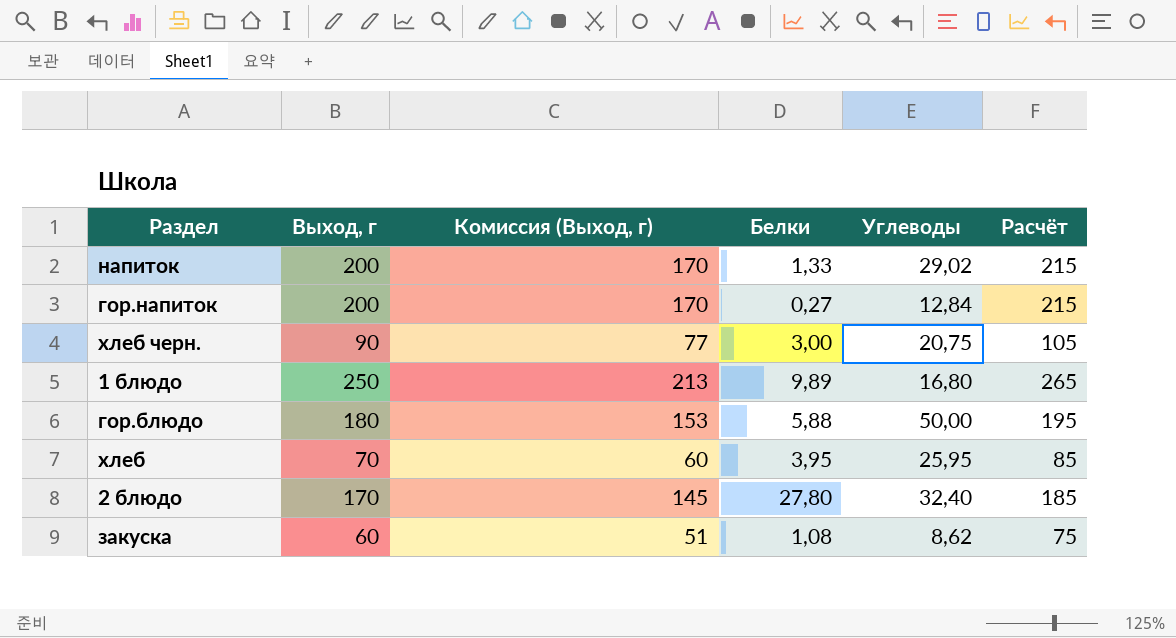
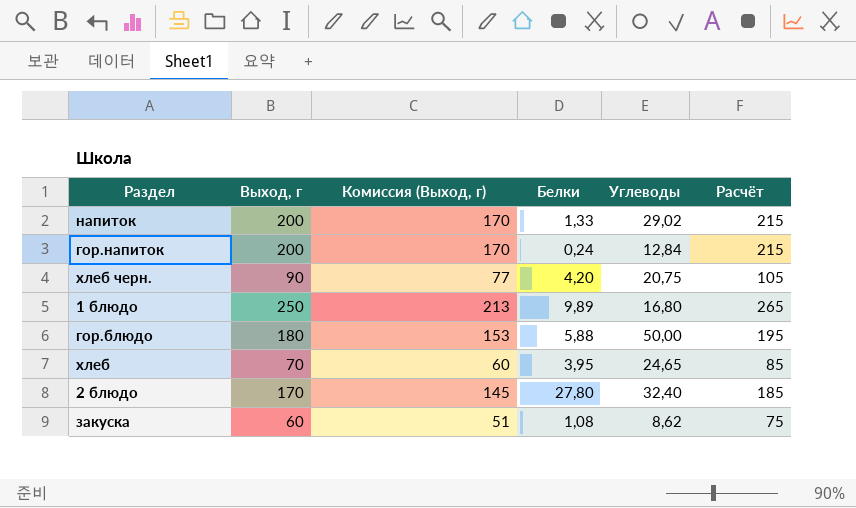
гор.напиток | Белки: 0,27 -> 0,24
хлеб черн. | Белки: 3,00 -> 4,20
хлеб | Углеводы: 25,95 -> 24,65

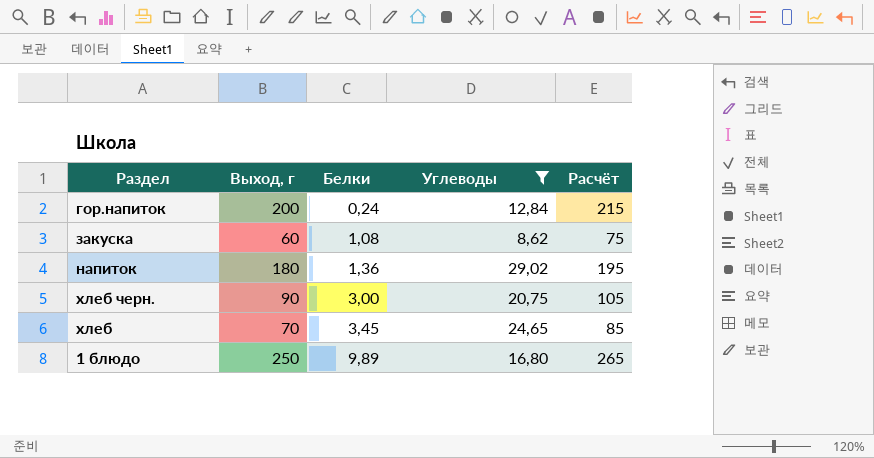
filter: none -> Углеводы <= 29,02
row order: none -> Белки ascending
column Комиссия (Выход, г) | formula: [Выход, г] * 0,85 -> none
напиток | Выход, г: 200 -> 180
напиток | Белки: 1,33 -> 1,36
напиток | Расчёт: 215 -> 195
хлеб черн. | Белки: 4,20 -> 3,00
хлеб | Белки: 3,95 -> 3,45

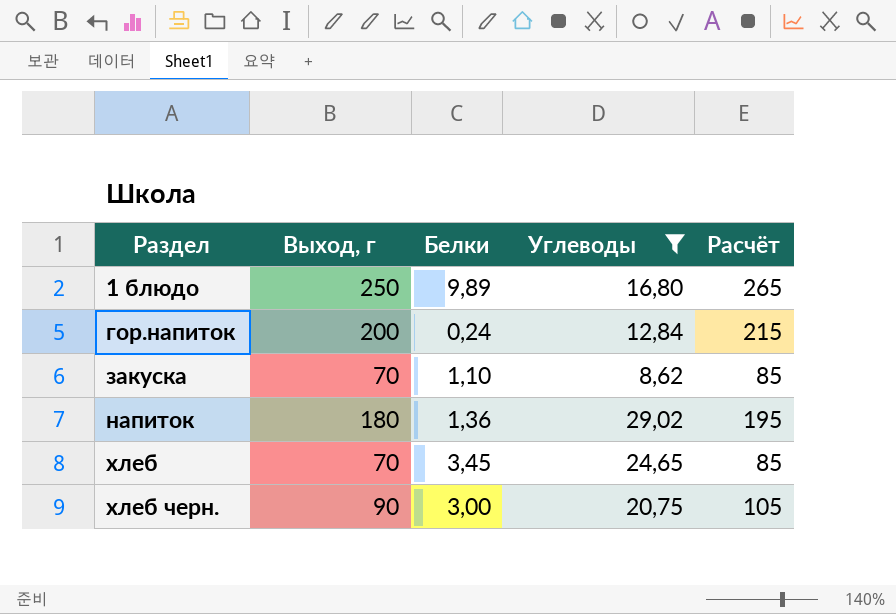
row order: Белки ascending -> Раздел ascending
закуска | Выход, г: 60 -> 70
закуска | Белки: 1,08 -> 1,10
закуска | Расчёт: 75 -> 85

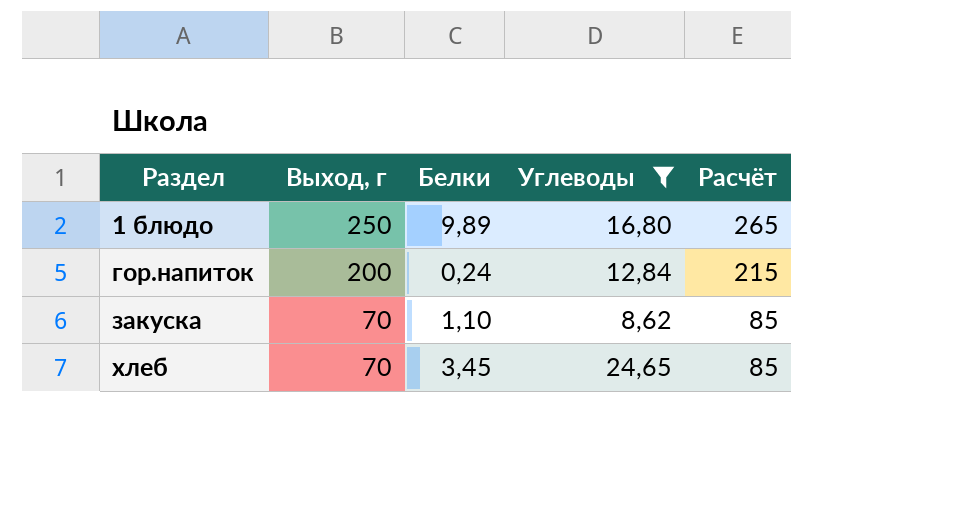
row напиток: 180 | 1,36 | 29,02 | 195 -> none
row хлеб черн.: 90 | 3,00 | 20,75 | 105 -> none

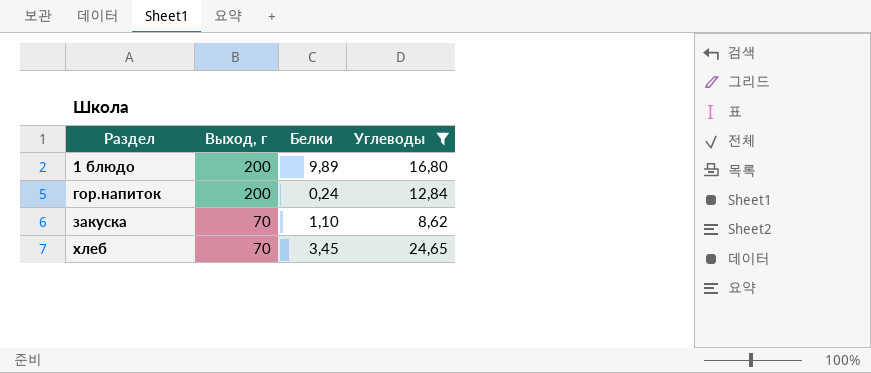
column Расчёт | formula: [Выход, г] + 15 -> none
1 блюдо | Выход, г: 250 -> 200

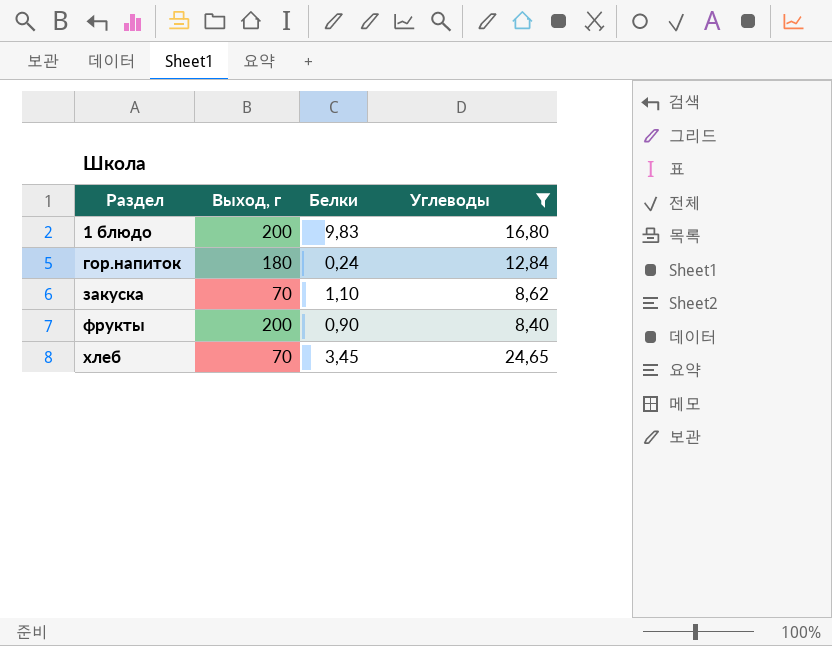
1 блюдо | Белки: 9,89 -> 9,83
гор.напиток | Выход, г: 200 -> 180
row фрукты: none -> 200 | 0,90 | 8,40

